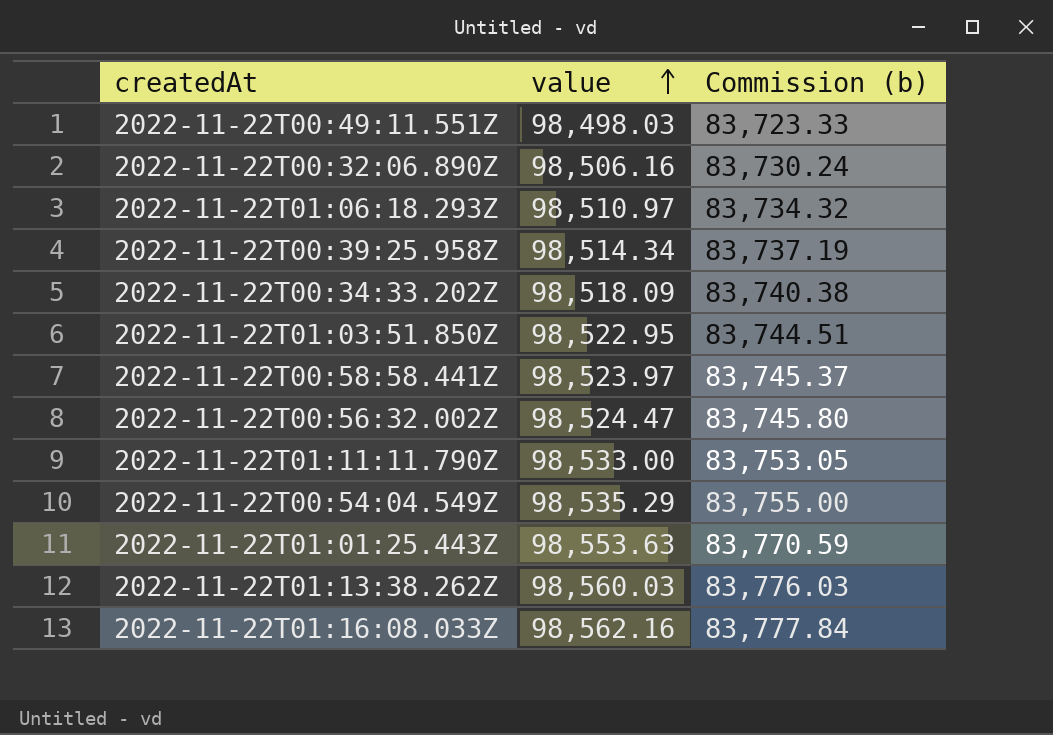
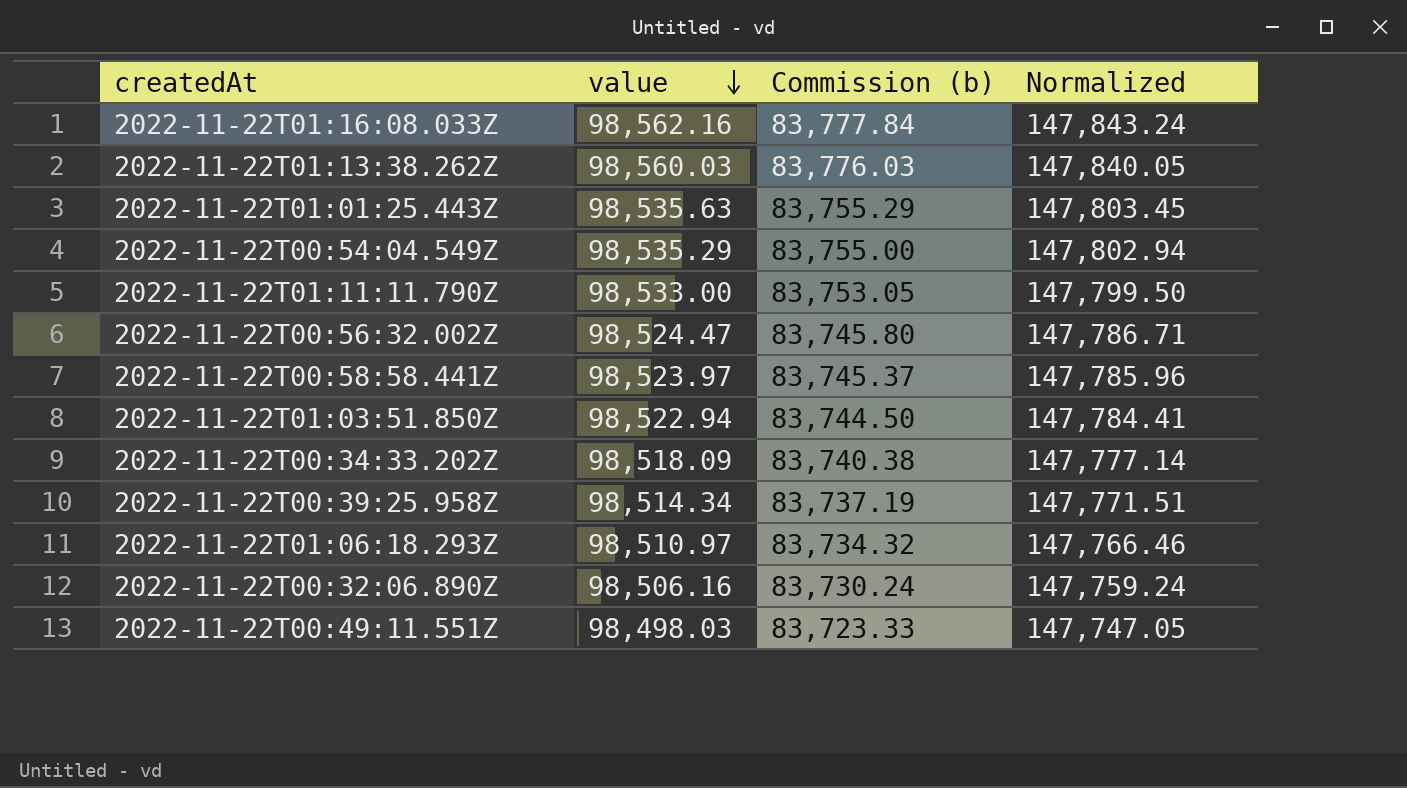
row order: value ascending -> value descending
column Normalized | formula: none -> [value] * 1.5
2022-11-22T01:01:25.443Z | value: 98,553.63 -> 98,535.63
2022-11-22T01:01:25.443Z | Commission (b): 83,770.59 -> 83,755.29
2022-11-22T01:03:51.850Z | value: 98,522.95 -> 98,522.94
2022-11-22T01:03:51.850Z | Commission (b): 83,744.51 -> 83,744.50

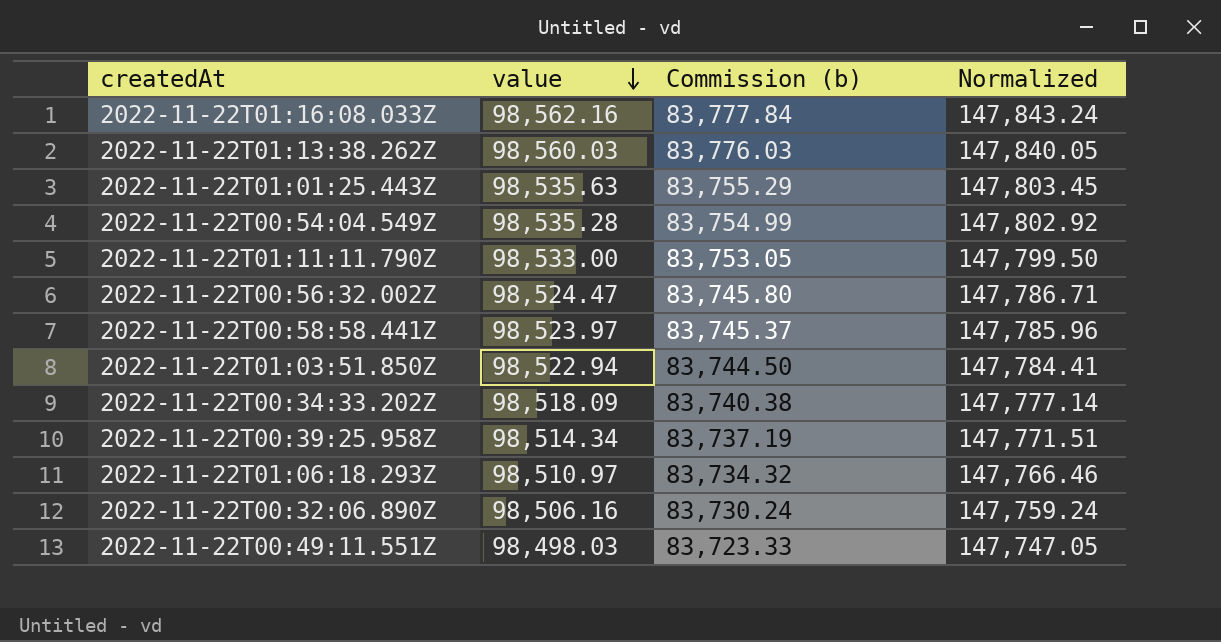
2022-11-22T00:54:04.549Z | value: 98,535.29 -> 98,535.28
2022-11-22T00:54:04.549Z | Commission (b): 83,755.00 -> 83,754.99
2022-11-22T00:54:04.549Z | Normalized: 147,802.94 -> 147,802.92

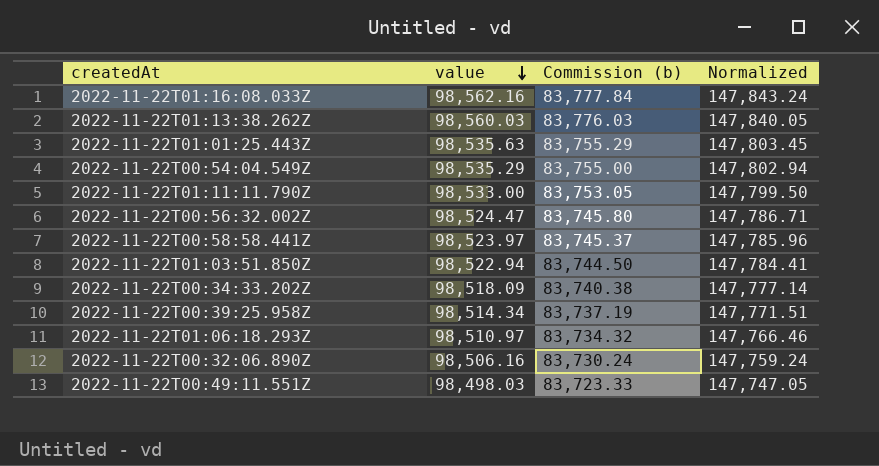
2022-11-22T00:54:04.549Z | value: 98,535.28 -> 98,535.29
2022-11-22T00:54:04.549Z | Commission (b): 83,754.99 -> 83,755.00
2022-11-22T00:54:04.549Z | Normalized: 147,802.92 -> 147,802.94

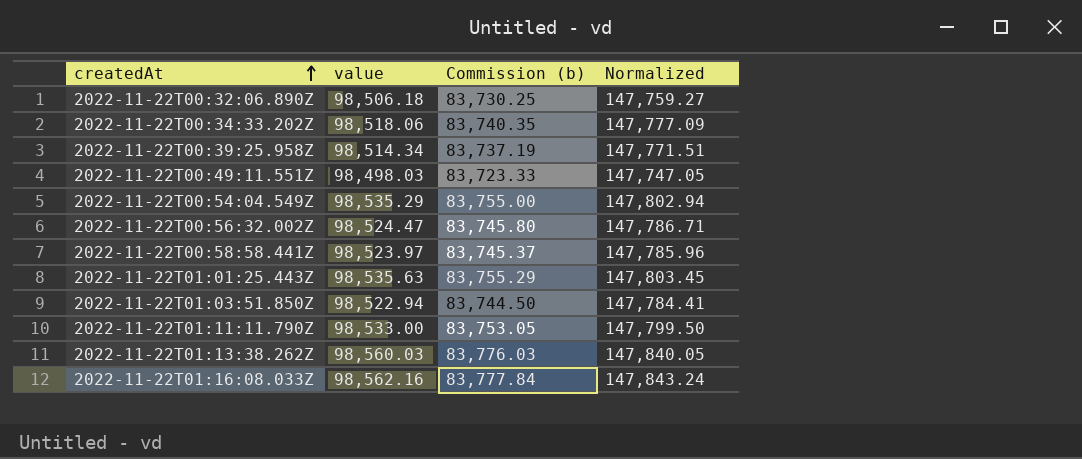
row order: value descending -> createdAt ascending
row 2022-11-22T01:06:18.293Z: 98,510.97 | 83,734.32 | 147,766.46 -> none
2022-11-22T00:32:06.890Z | value: 98,506.16 -> 98,506.18
2022-11-22T00:32:06.890Z | Commission (b): 83,730.24 -> 83,730.25
2022-11-22T00:32:06.890Z | Normalized: 147,759.24 -> 147,759.27
2022-11-22T00:34:33.202Z | value: 98,518.09 -> 98,518.06
2022-11-22T00:34:33.202Z | Commission (b): 83,740.38 -> 83,740.35
2022-11-22T00:34:33.202Z | Normalized: 147,777.14 -> 147,777.09

